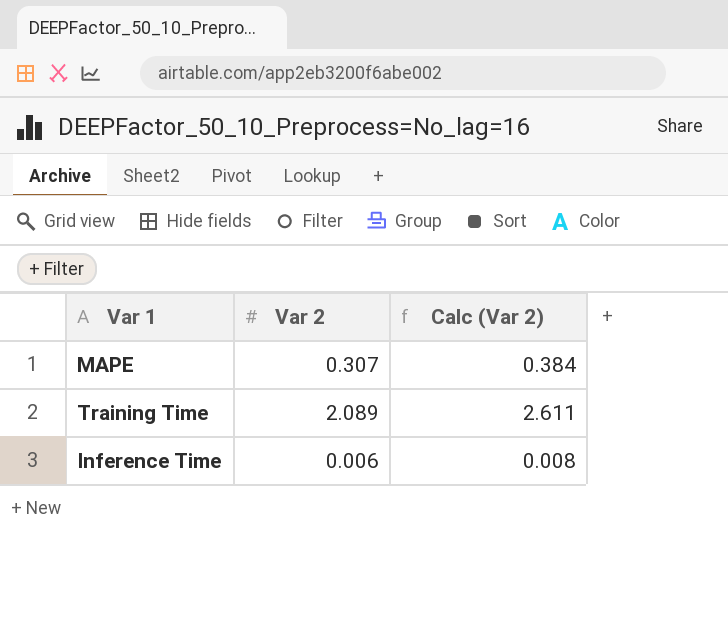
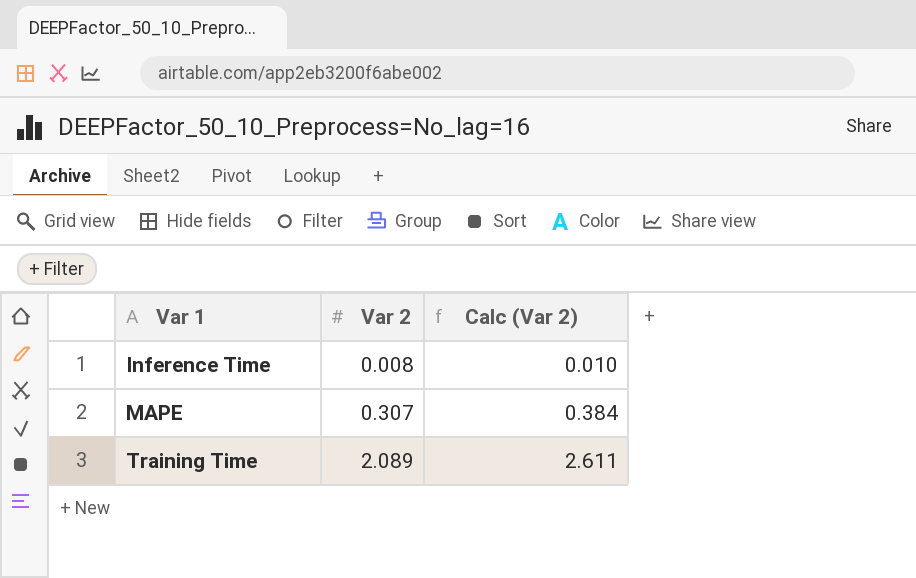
row order: none -> Var 1 ascending
Inference Time | Var 2: 0.006 -> 0.008
Inference Time | Calc (Var 2): 0.008 -> 0.010

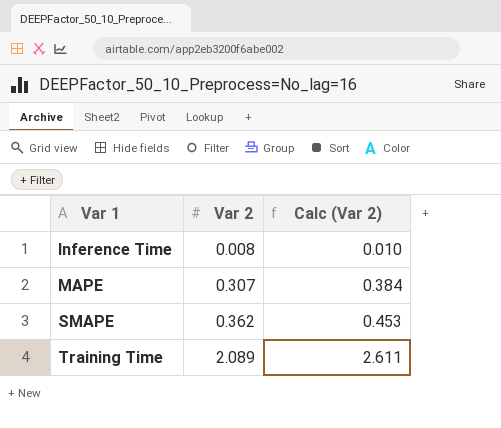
row SMAPE: none -> 0.362 | 0.453

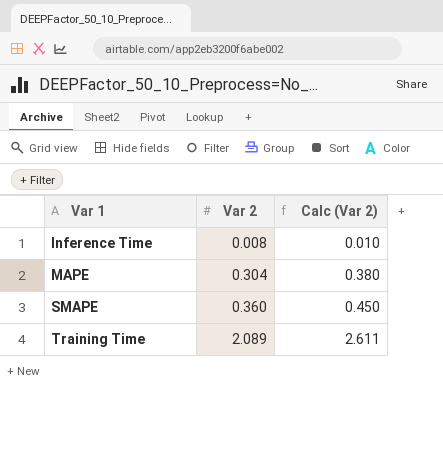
MAPE | Var 2: 0.307 -> 0.304
MAPE | Calc (Var 2): 0.384 -> 0.380
SMAPE | Var 2: 0.362 -> 0.360
SMAPE | Calc (Var 2): 0.453 -> 0.450

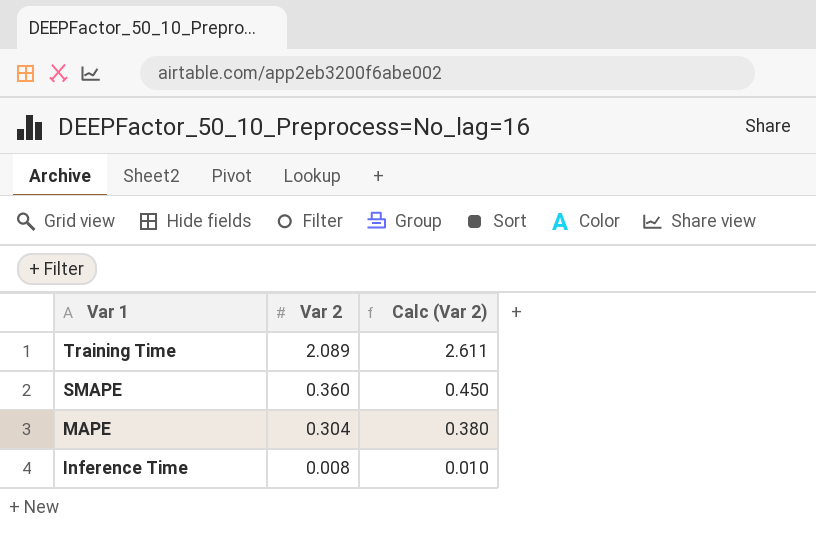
row order: Var 1 ascending -> Var 1 descending

